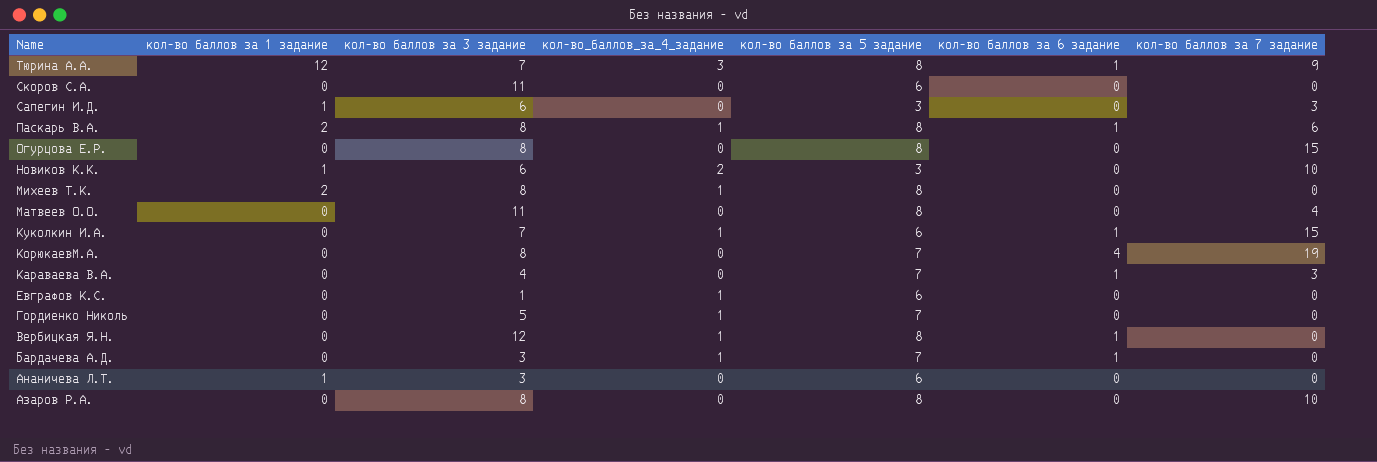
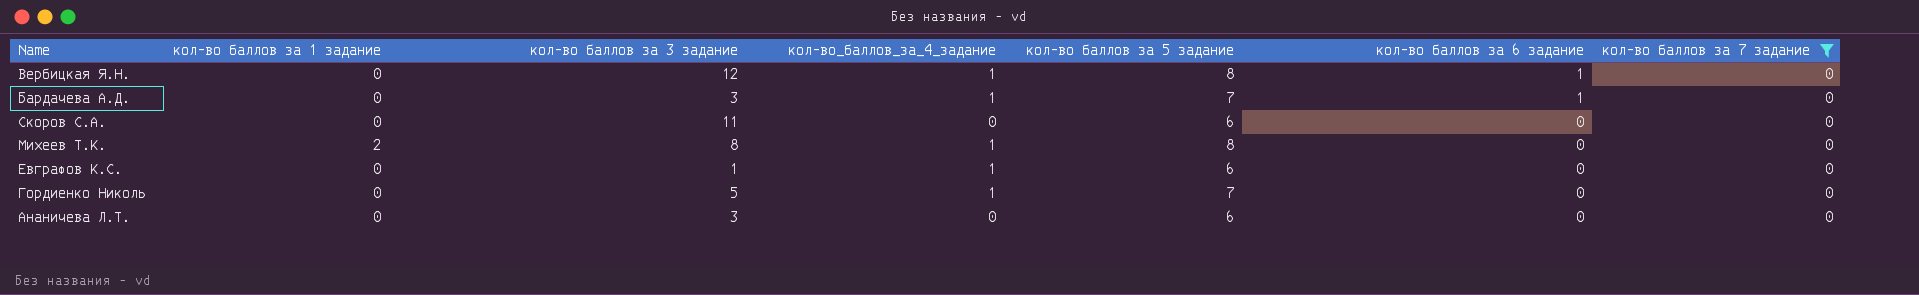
filter: none -> кол-во баллов за 7 задание = 0
row order: Name descending -> кол-во баллов за 6 задание descending
Ананичева Л.Т. | кол-во баллов за 1 задание: 1 -> 0

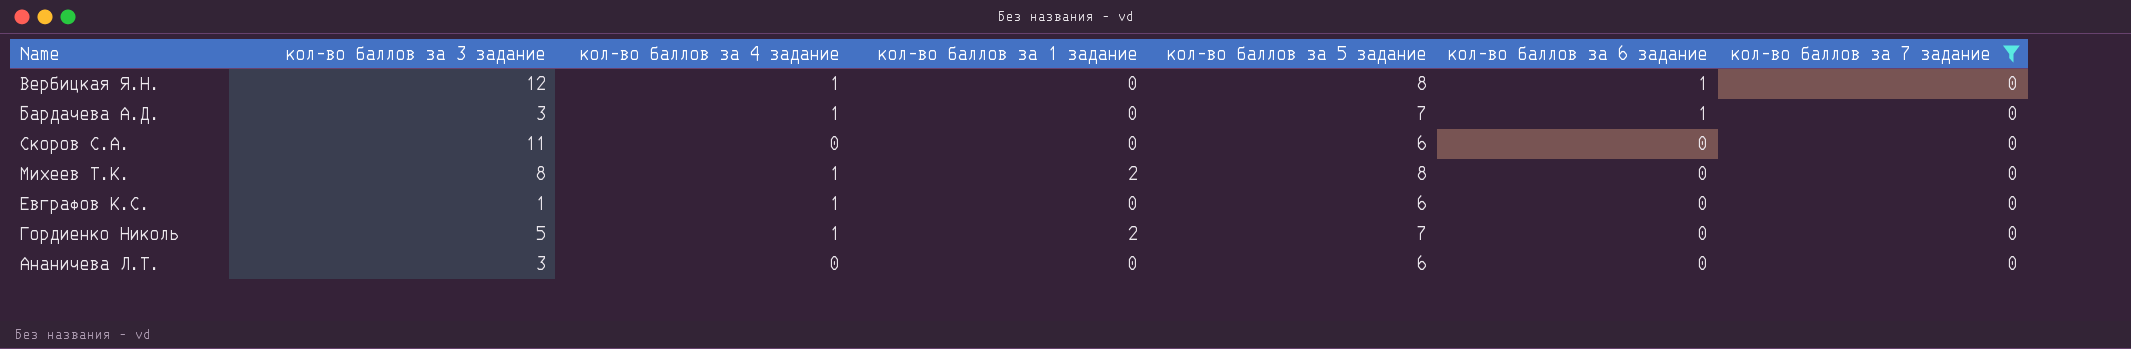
column name: кол-во_баллов_за_4_задание -> кол-во баллов за 4 задание
column кол-во баллов за 1 задание | position: 2 -> 4
Гордиенко Николь | кол-во баллов за 1 задание: 0 -> 2

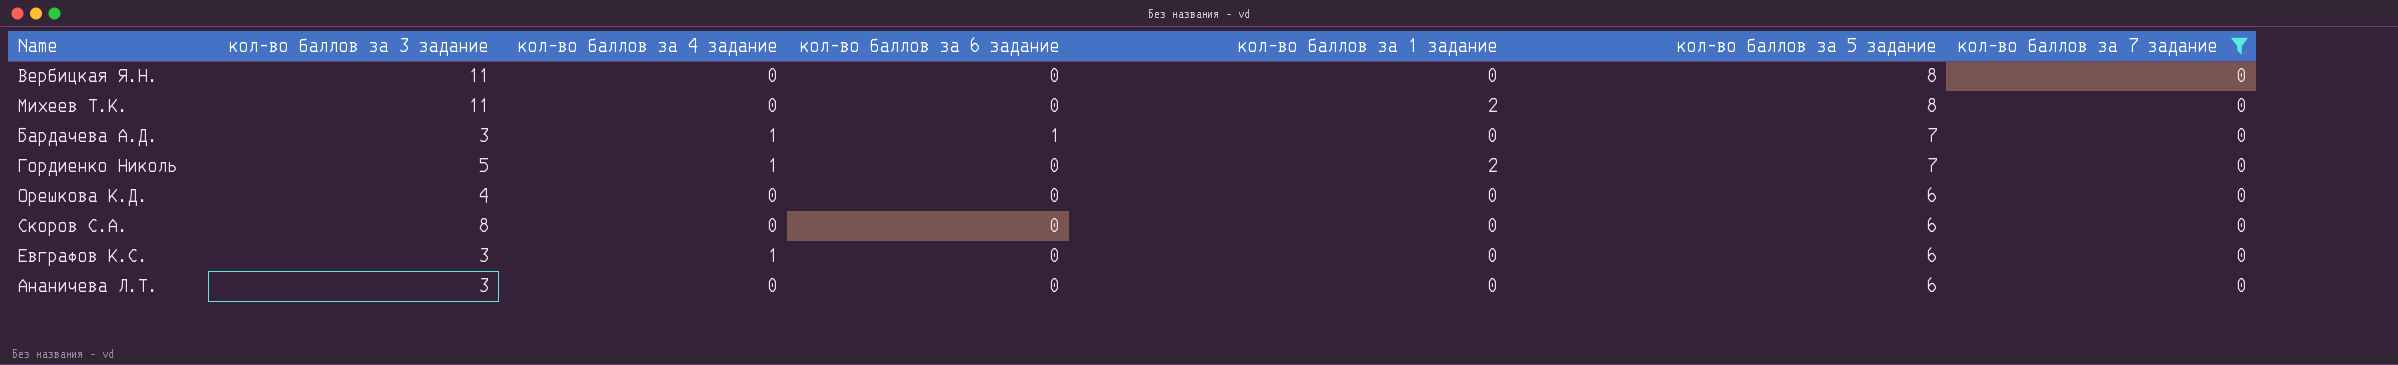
row order: кол-во баллов за 6 задание descending -> кол-во баллов за 5 задание descending
column кол-во баллов за 6 задание | position: 6 -> 4
Вербицкая Я.Н. | кол-во баллов за 3 задание: 12 -> 11
Вербицкая Я.Н. | кол-во баллов за 4 задание: 1 -> 0
Вербицкая Я.Н. | кол-во баллов за 6 задание: 1 -> 0
Михеев Т.К. | кол-во баллов за 3 задание: 8 -> 11
Михеев Т.К. | кол-во баллов за 4 задание: 1 -> 0
row Орешкова К.Д.: none -> 4 | 0 | 0 | 0 | 6 | 0
Скоров С.А. | кол-во баллов за 3 задание: 11 -> 8
Евграфов К.С. | кол-во баллов за 3 задание: 1 -> 3

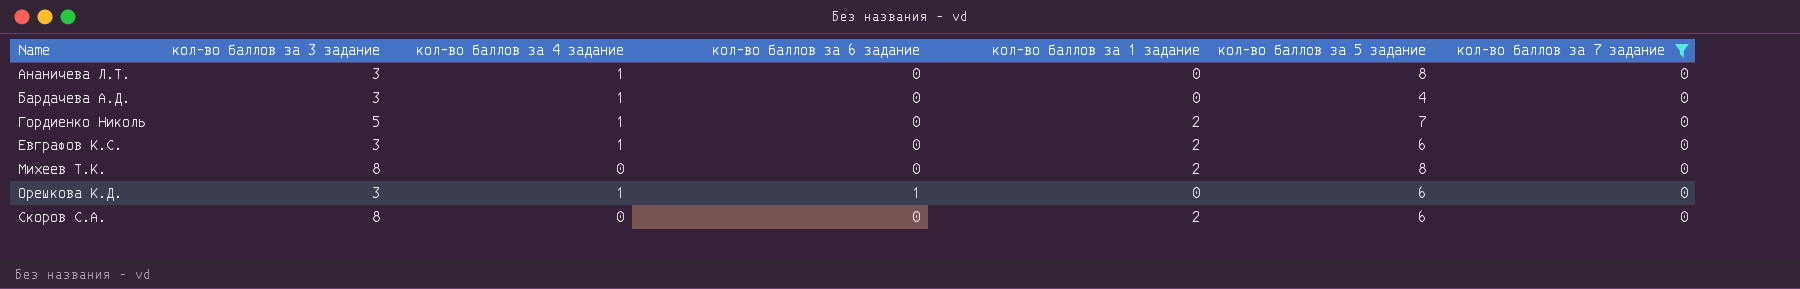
row order: кол-во баллов за 5 задание descending -> Name ascending
row Вербицкая Я.Н.: 11 | 0 | 0 | 0 | 8 | 0 -> none
Ананичева Л.Т. | кол-во баллов за 4 задание: 0 -> 1
Ананичева Л.Т. | кол-во баллов за 5 задание: 6 -> 8
Бардачева А.Д. | кол-во баллов за 6 задание: 1 -> 0
Бардачева А.Д. | кол-во баллов за 5 задание: 7 -> 4
Евграфов К.С. | кол-во баллов за 1 задание: 0 -> 2
Михеев Т.К. | кол-во баллов за 3 задание: 11 -> 8
Орешкова К.Д. | кол-во баллов за 3 задание: 4 -> 3
Орешкова К.Д. | кол-во баллов за 4 задание: 0 -> 1
Орешкова К.Д. | кол-во баллов за 6 задание: 0 -> 1
Скоров С.А. | кол-во баллов за 1 задание: 0 -> 2

